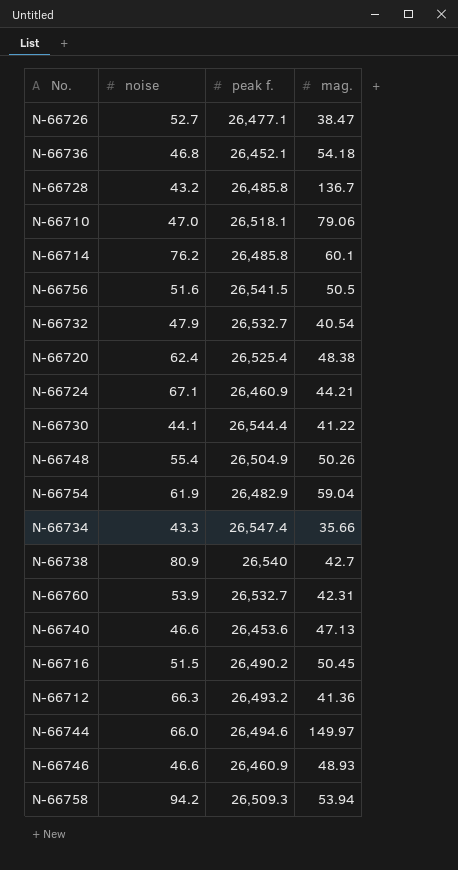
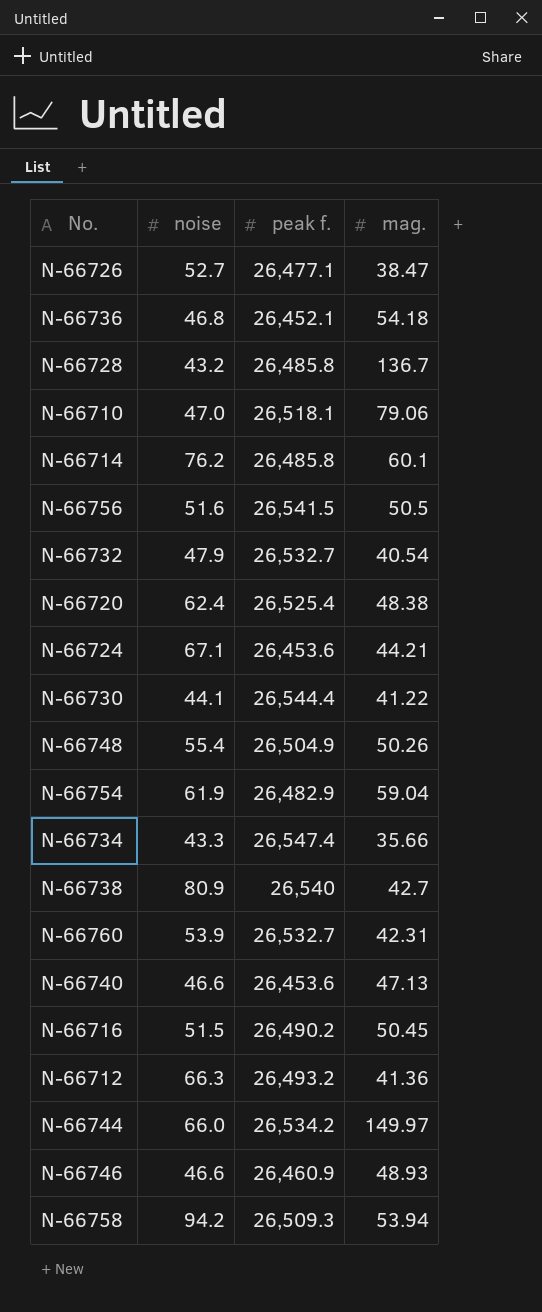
N-66724 | peak f.: 26,460.9 -> 26,453.6
N-66744 | peak f.: 26,494.6 -> 26,534.2

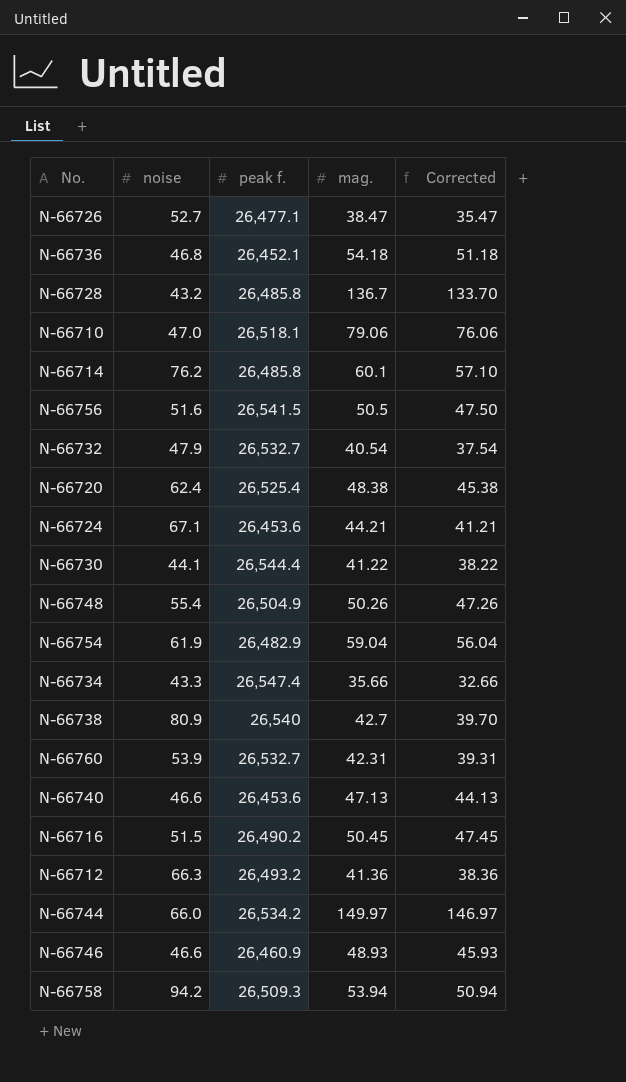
column Corrected | formula: none -> [mag.] - 3

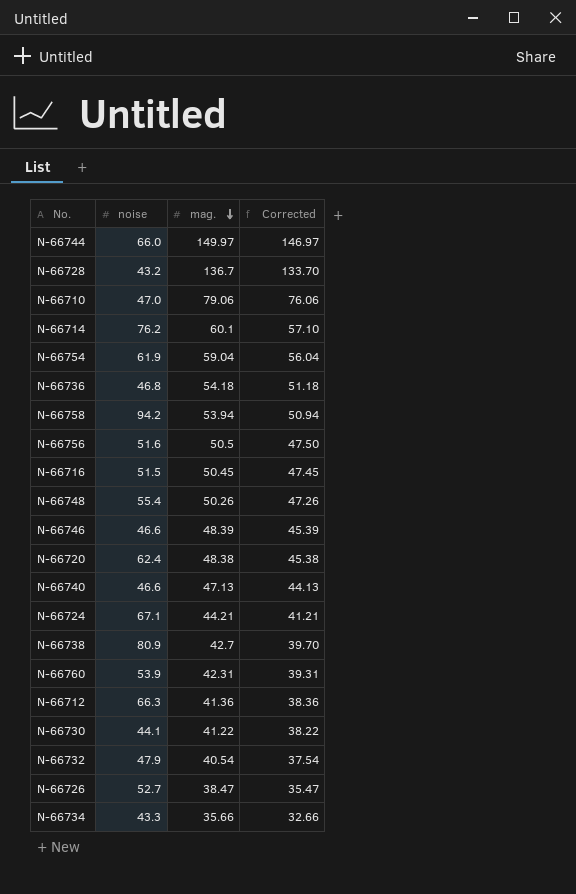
row order: none -> mag. descending
column peak f. | position: 3 -> none
N-66746 | mag.: 48.93 -> 48.39
N-66746 | Corrected: 45.93 -> 45.39

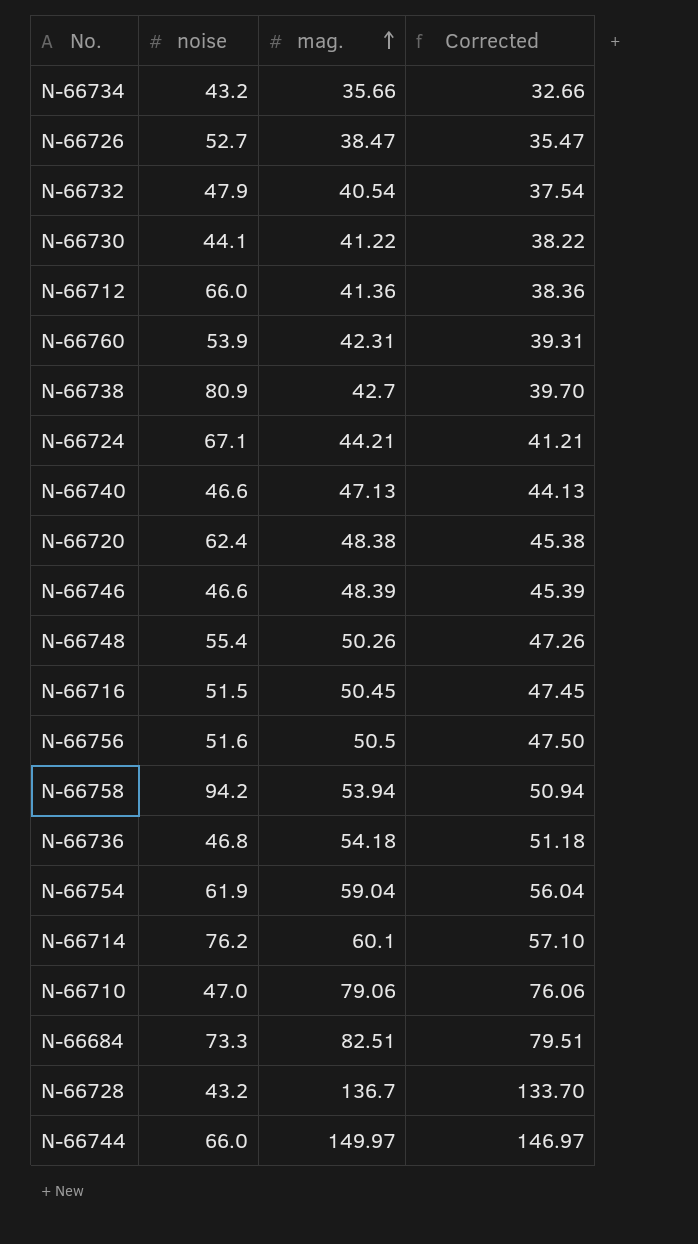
row order: mag. descending -> mag. ascending
N-66734 | noise: 43.3 -> 43.2
N-66712 | noise: 66.3 -> 66.0
row N-66684: none -> 73.3 | 82.51 | 79.51

